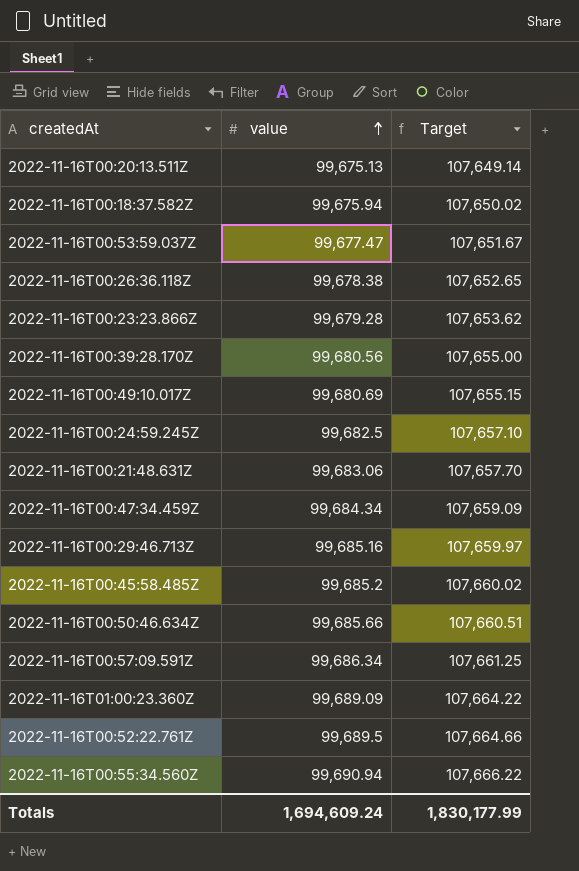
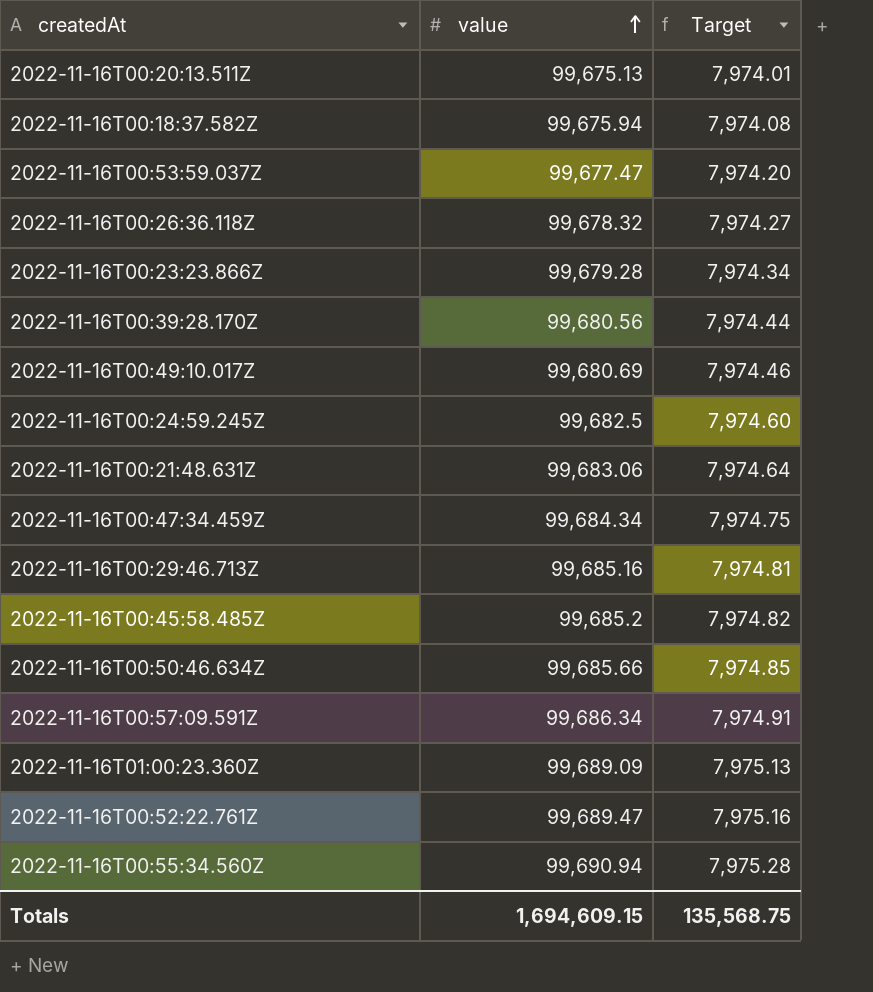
column Target | formula: [value] * 1.08 -> [value] * 0.08
2022-11-16T00:26:36.118Z | value: 99,678.38 -> 99,678.32
2022-11-16T00:52:22.761Z | value: 99,689.5 -> 99,689.47
Totals | value: 1,694,609.24 -> 1,694,609.15
Totals | Target: 1,830,177.99 -> 135,568.75

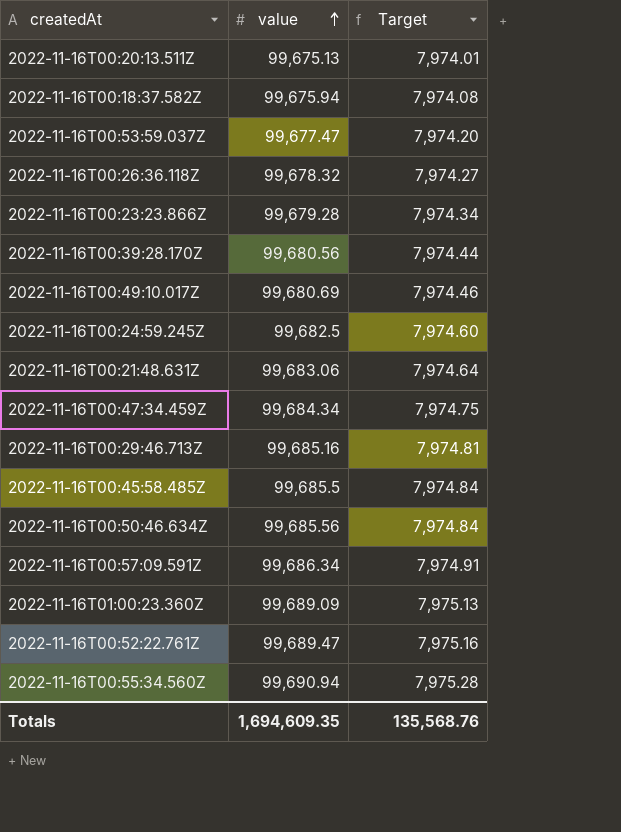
2022-11-16T00:45:58.485Z | value: 99,685.2 -> 99,685.5
2022-11-16T00:45:58.485Z | Target: 7,974.82 -> 7,974.84
2022-11-16T00:50:46.634Z | value: 99,685.66 -> 99,685.56
2022-11-16T00:50:46.634Z | Target: 7,974.85 -> 7,974.84
Totals | value: 1,694,609.15 -> 1,694,609.35
Totals | Target: 135,568.75 -> 135,568.76

